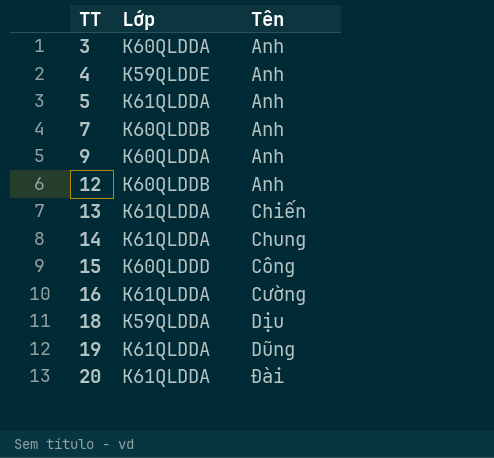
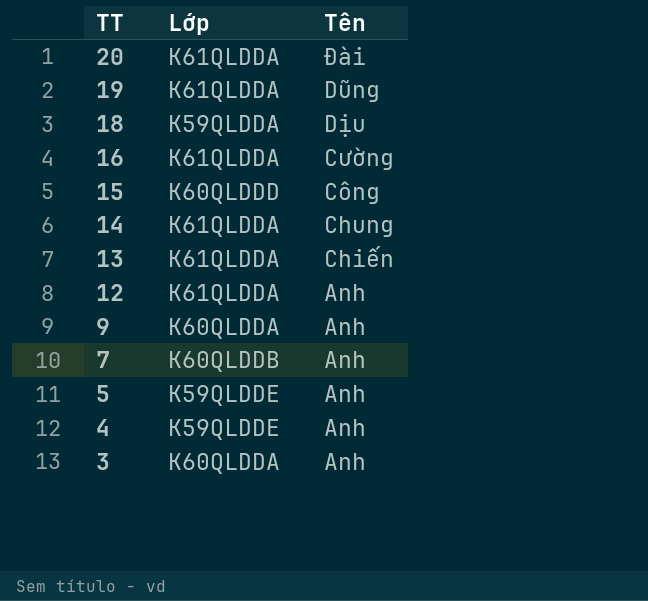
row order: TT ascending -> TT descending
12 | Lớp: K60QLDDB -> K61QLDDA
5 | Lớp: K61QLDDA -> K59QLDDE

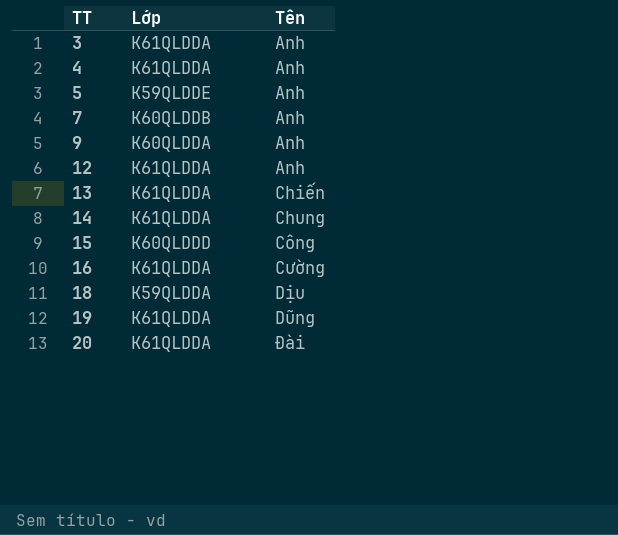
row order: TT descending -> TT ascending
3 | Lớp: K60QLDDA -> K61QLDDA
4 | Lớp: K59QLDDE -> K61QLDDA

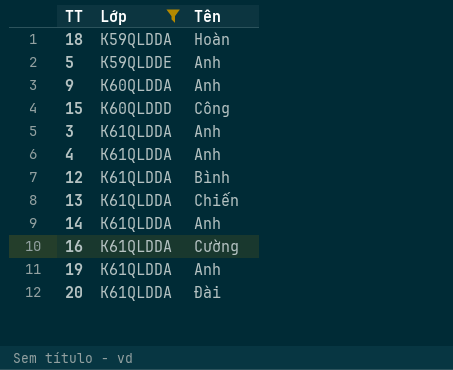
filter: none -> Lớp != K60QLDDB
row order: TT ascending -> Lớp ascending
18 | Tên: Dịu -> Hoàn
12 | Tên: Anh -> Bình
14 | Tên: Chung -> Anh
19 | Tên: Dũng -> Anh

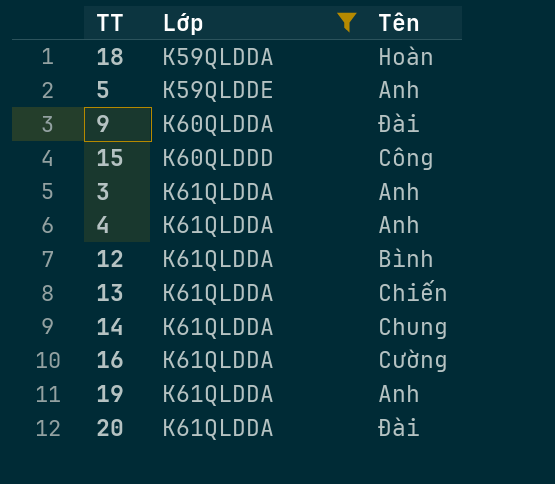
9 | Tên: Anh -> Đài
14 | Tên: Anh -> Chung

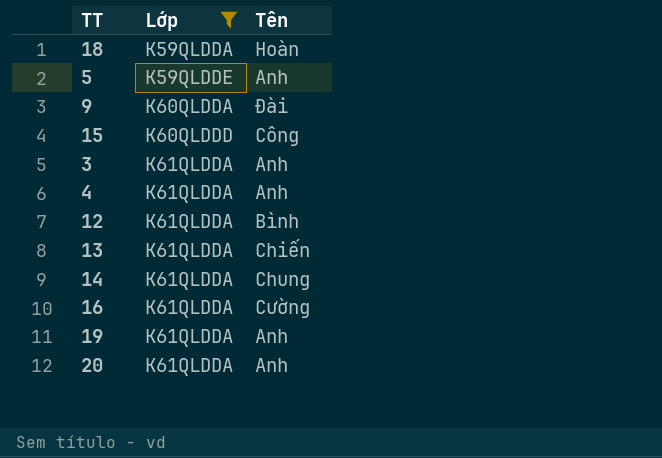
20 | Tên: Đài -> Anh

